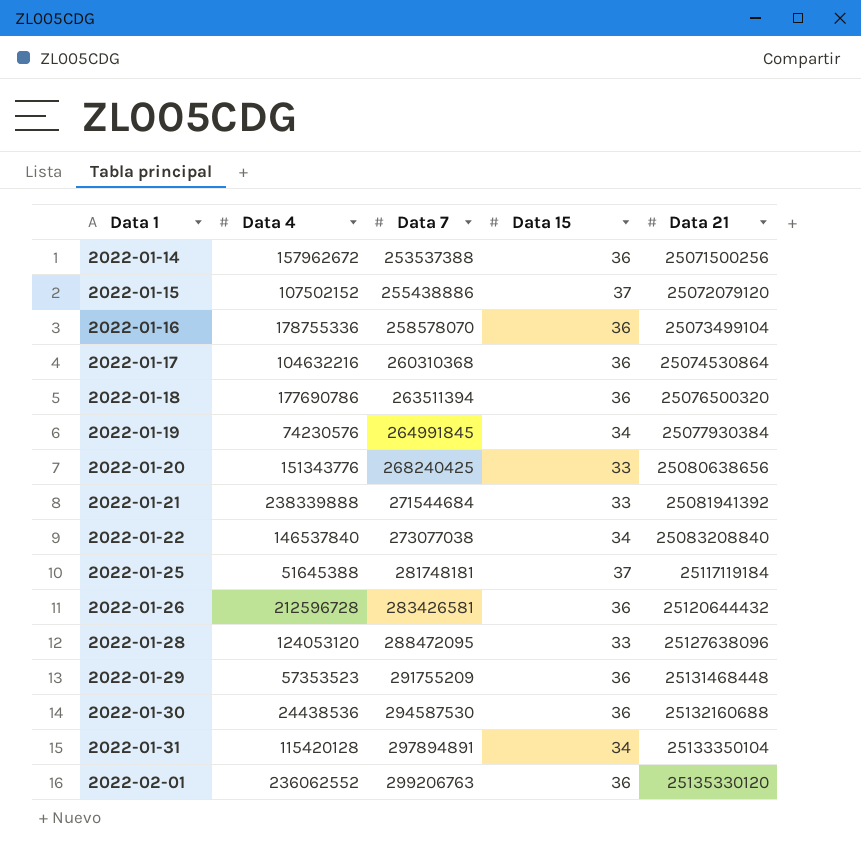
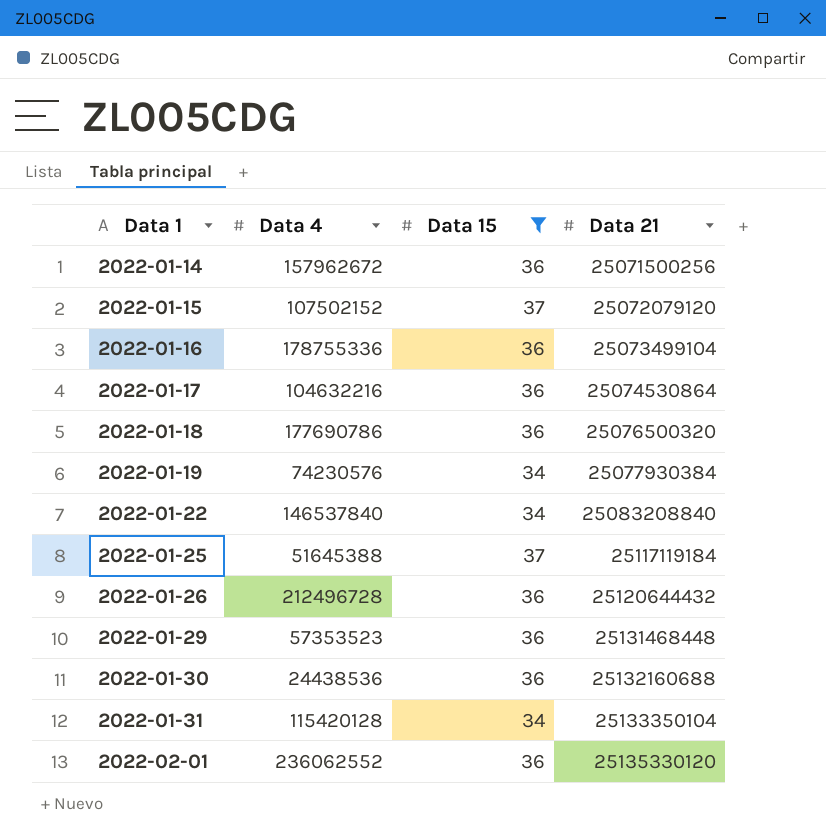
filter: none -> Data 15 != 33
column Data 7 | position: 3 -> none
2022-01-26 | Data 4: 212596728 -> 212496728

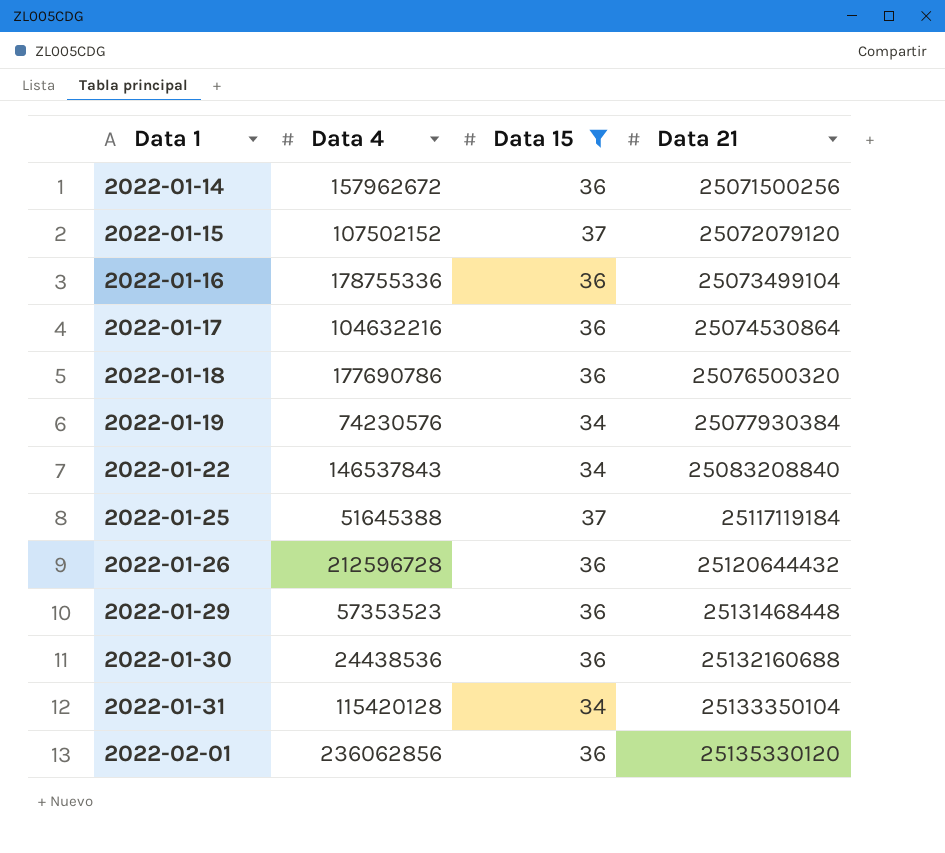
2022-01-22 | Data 4: 146537840 -> 146537843
2022-01-26 | Data 4: 212496728 -> 212596728
2022-02-01 | Data 4: 236062552 -> 236062856

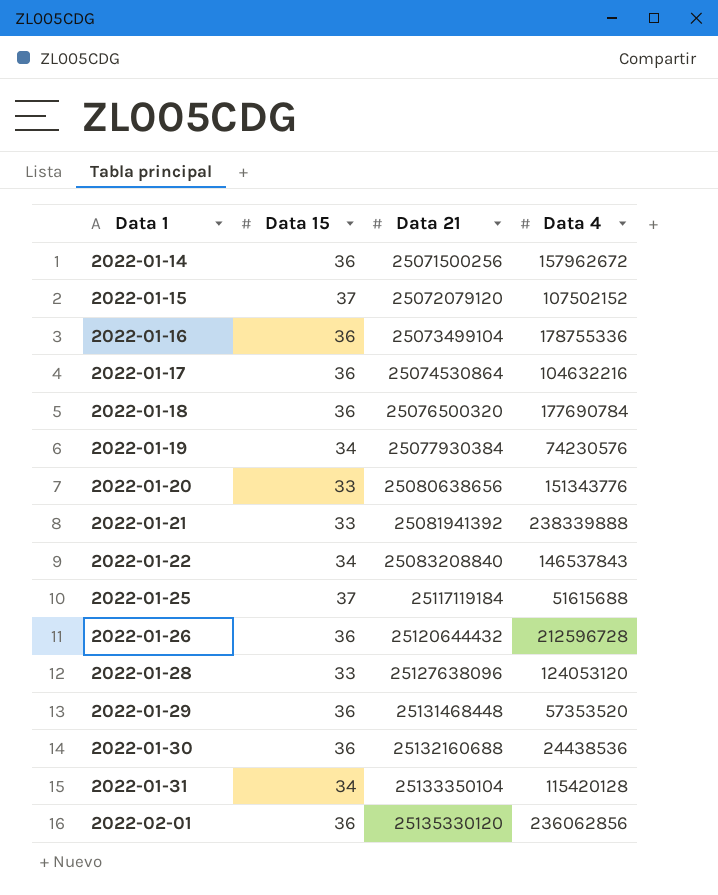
filter: Data 15 != 33 -> none
column Data 4 | position: 2 -> 4
2022-01-18 | Data 4: 177690786 -> 177690784
2022-01-25 | Data 4: 51645388 -> 51615688
2022-01-29 | Data 4: 57353523 -> 57353520

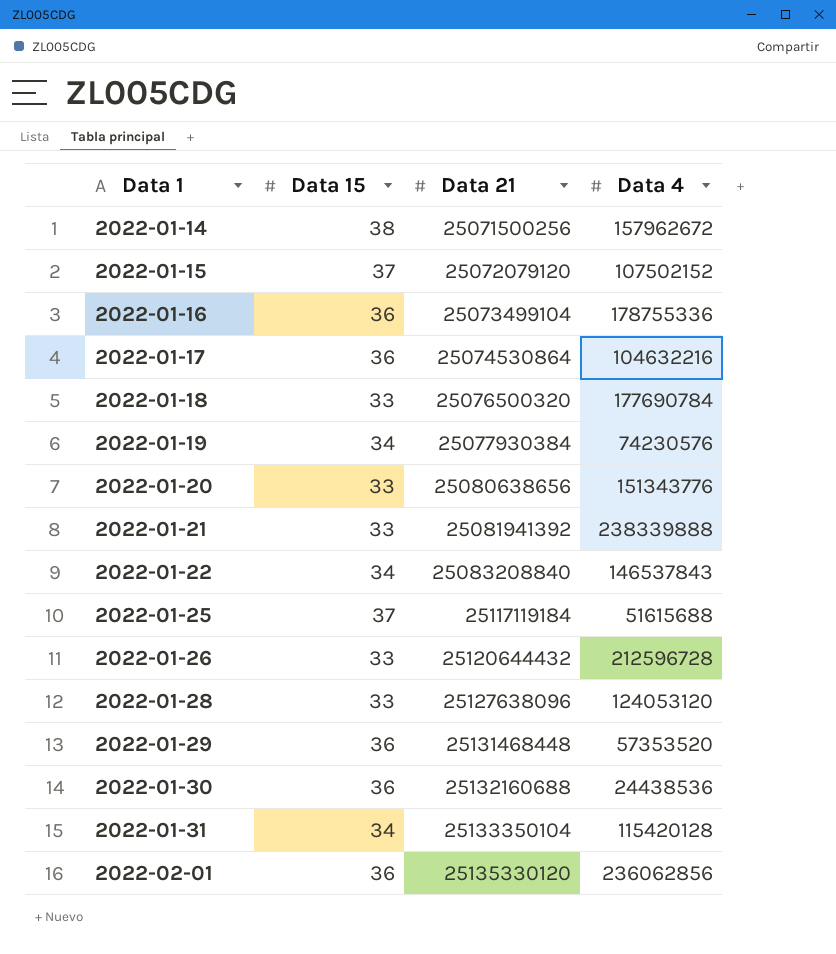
2022-01-14 | Data 15: 36 -> 38
2022-01-18 | Data 15: 36 -> 33
2022-01-26 | Data 15: 36 -> 33

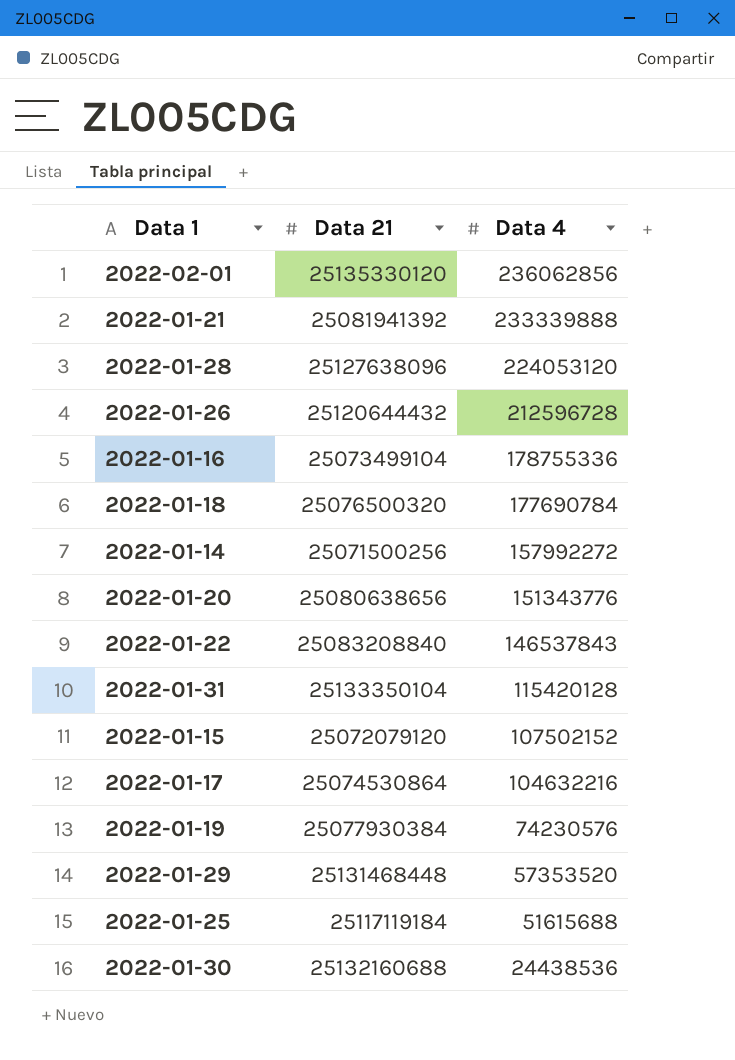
row order: Data 1 ascending -> Data 4 descending
column Data 15 | position: 2 -> none
2022-01-21 | Data 4: 238339888 -> 233339888
2022-01-28 | Data 4: 124053120 -> 224053120
2022-01-14 | Data 4: 157962672 -> 157992272

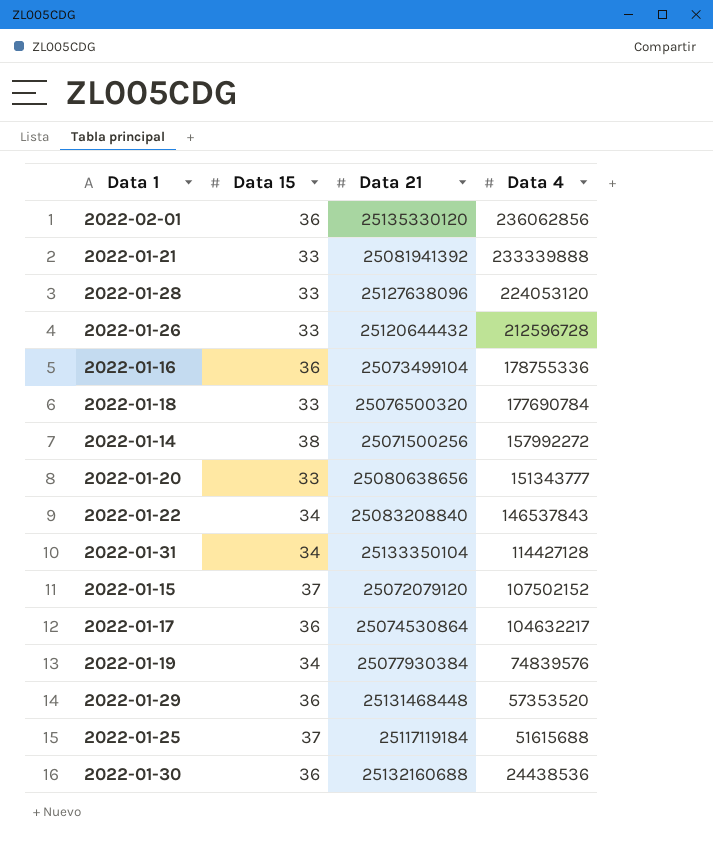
column Data 15 | position: none -> 2
2022-01-20 | Data 4: 151343776 -> 151343777
2022-01-31 | Data 4: 115420128 -> 114427128
2022-01-17 | Data 4: 104632216 -> 104632217
2022-01-19 | Data 4: 74230576 -> 74839576

